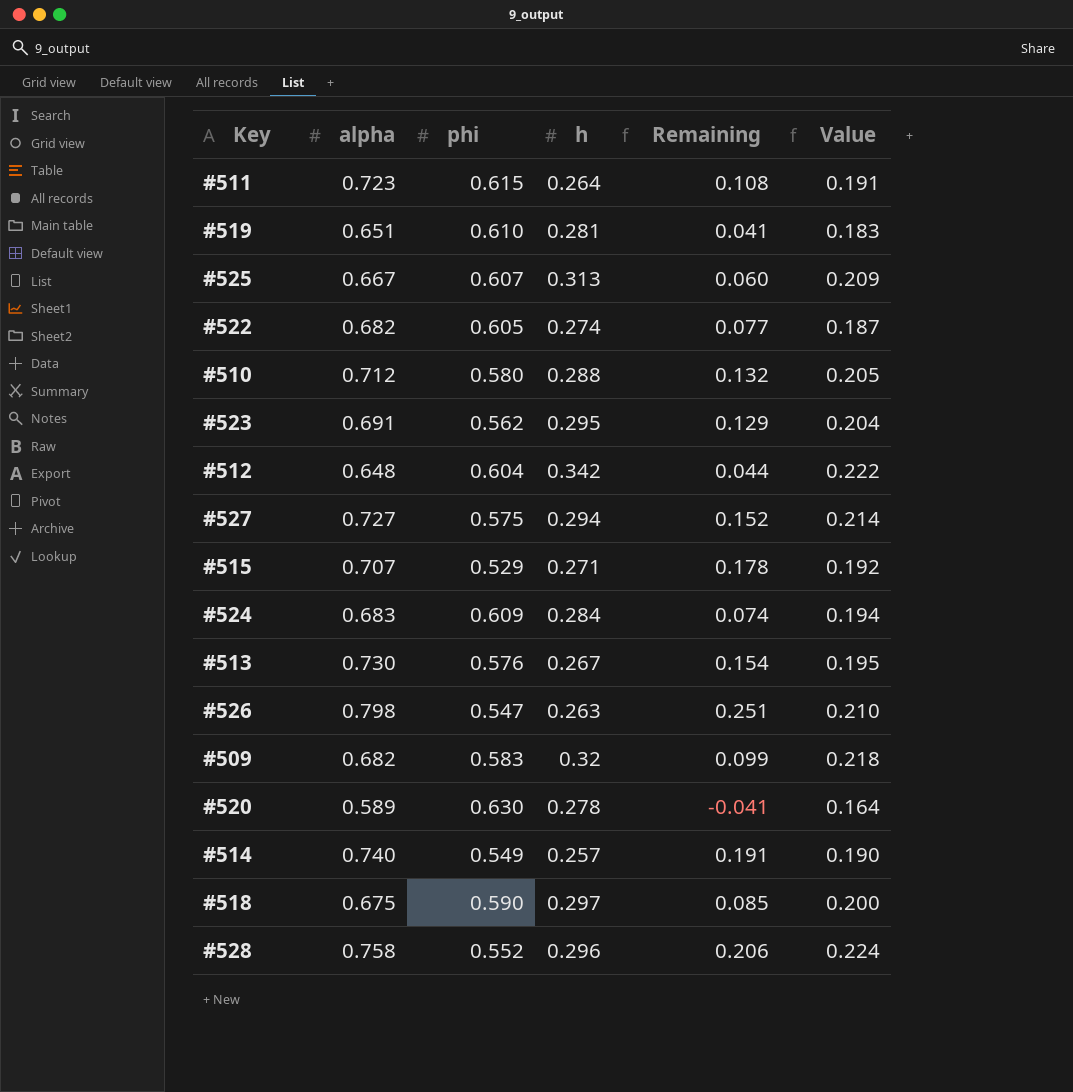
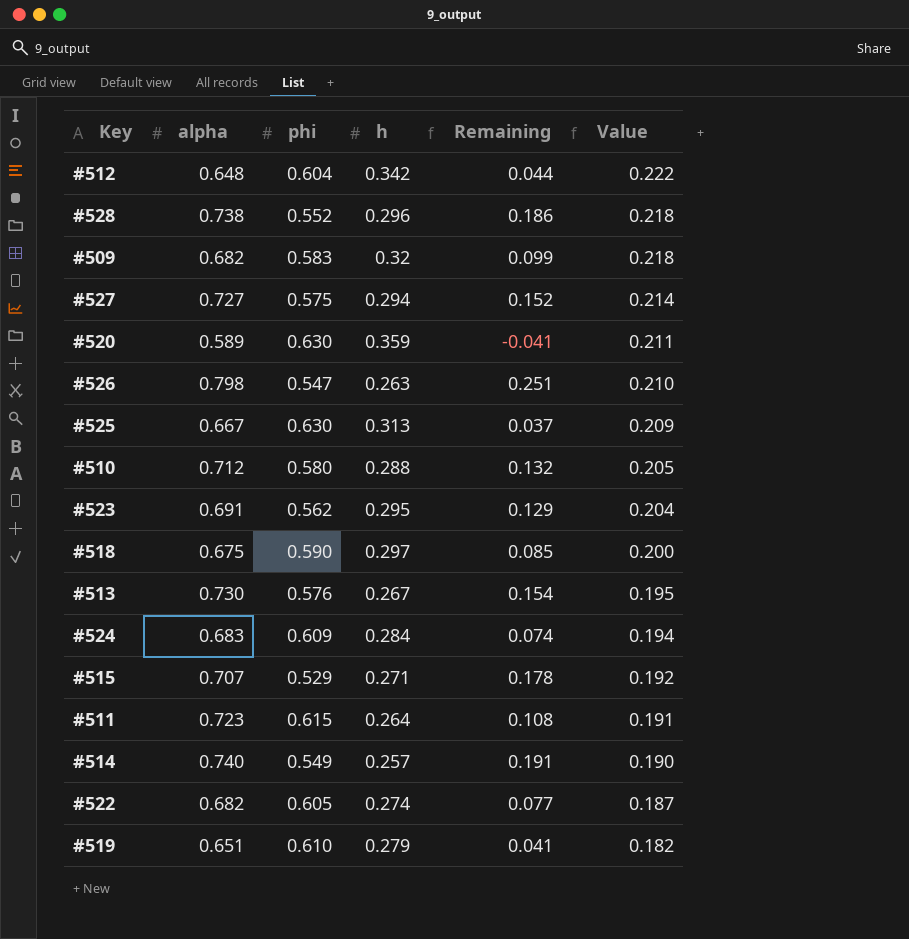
row order: none -> Value descending
#528 | alpha: 0.758 -> 0.738
#528 | Remaining: 0.206 -> 0.186
#528 | Value: 0.224 -> 0.218
#520 | h: 0.278 -> 0.359
#520 | Value: 0.164 -> 0.211
#525 | phi: 0.607 -> 0.630
#525 | Remaining: 0.060 -> 0.037
#519 | h: 0.281 -> 0.279
#519 | Value: 0.183 -> 0.182

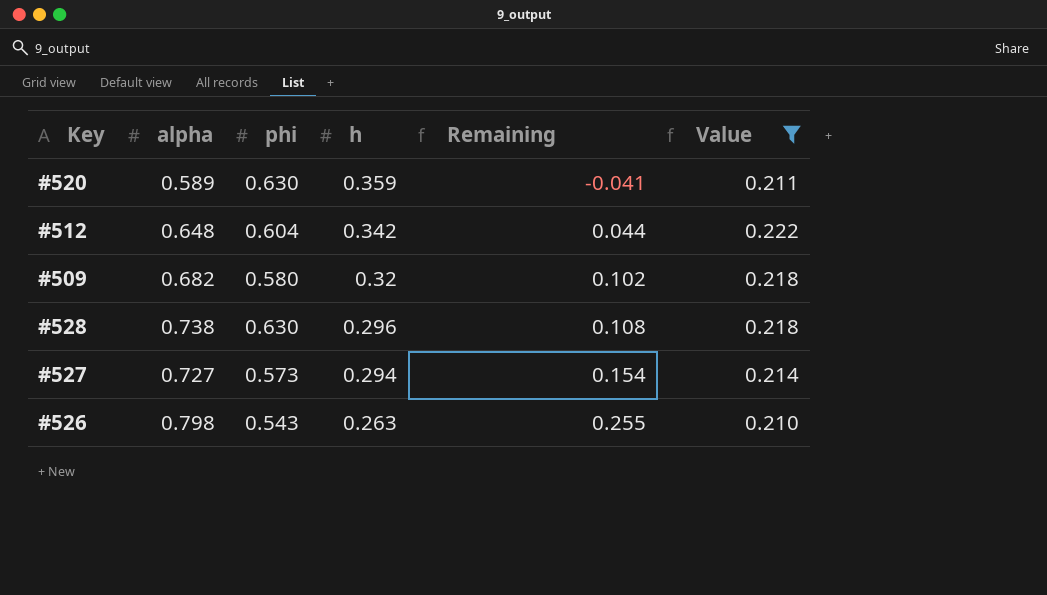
filter: none -> Value >= 0.210
row order: Value descending -> h descending
#509 | phi: 0.583 -> 0.580
#509 | Remaining: 0.099 -> 0.102
#528 | phi: 0.552 -> 0.630
#528 | Remaining: 0.186 -> 0.108
#527 | phi: 0.575 -> 0.573
#527 | Remaining: 0.152 -> 0.154
#526 | phi: 0.547 -> 0.543
#526 | Remaining: 0.251 -> 0.255

